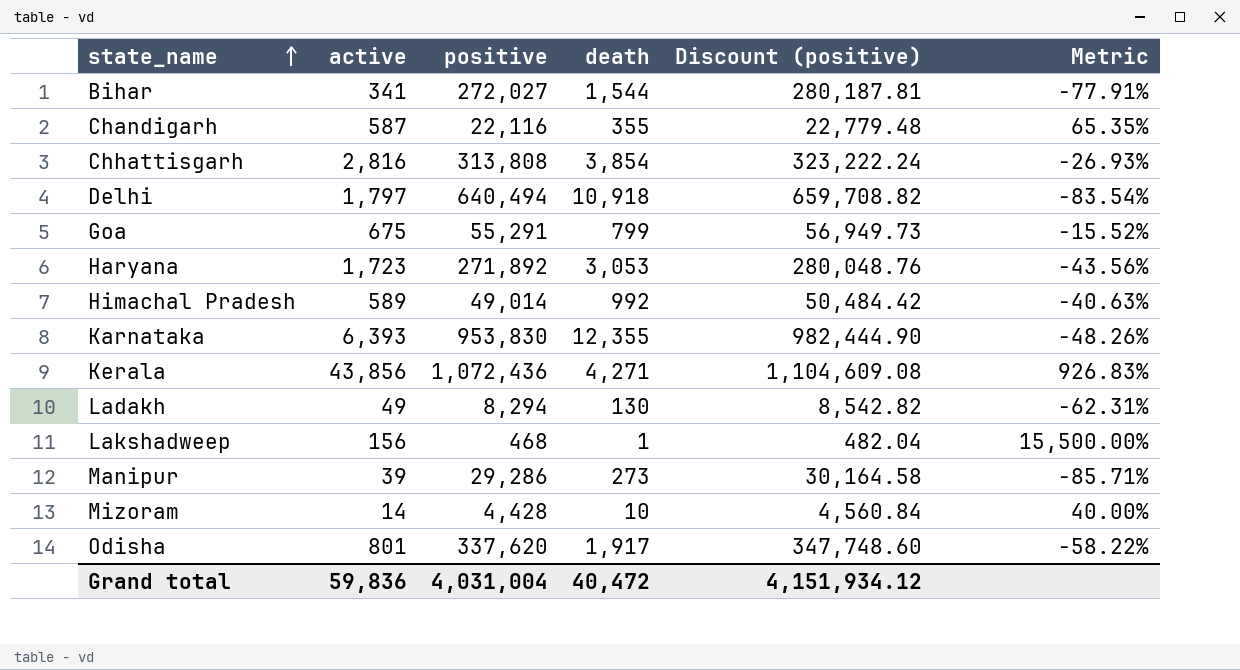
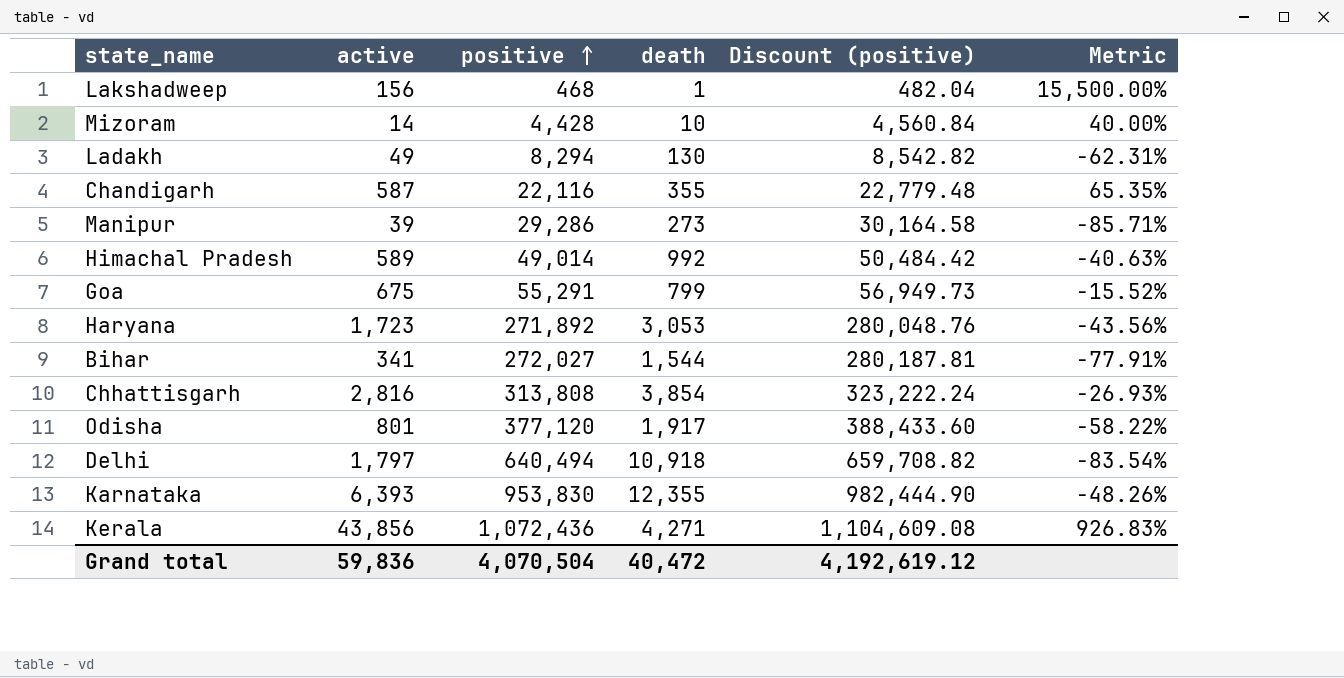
row order: state_name ascending -> positive ascending
Odisha | positive: 337,620 -> 377,120
Odisha | Discount (positive): 347,748.60 -> 388,433.60
Grand total | positive: 4,031,004 -> 4,070,504
Grand total | Discount (positive): 4,151,934.12 -> 4,192,619.12

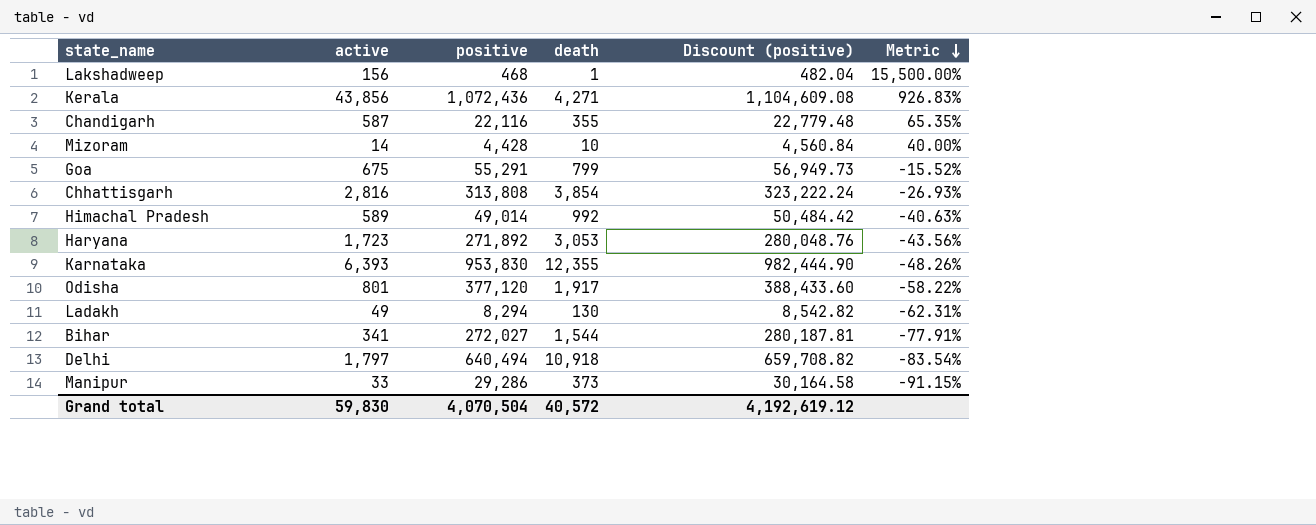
row order: positive ascending -> Metric descending
Manipur | active: 39 -> 33
Manipur | death: 273 -> 373
Manipur | Metric: -85.71% -> -91.15%
Grand total | active: 59,836 -> 59,830
Grand total | death: 40,472 -> 40,572

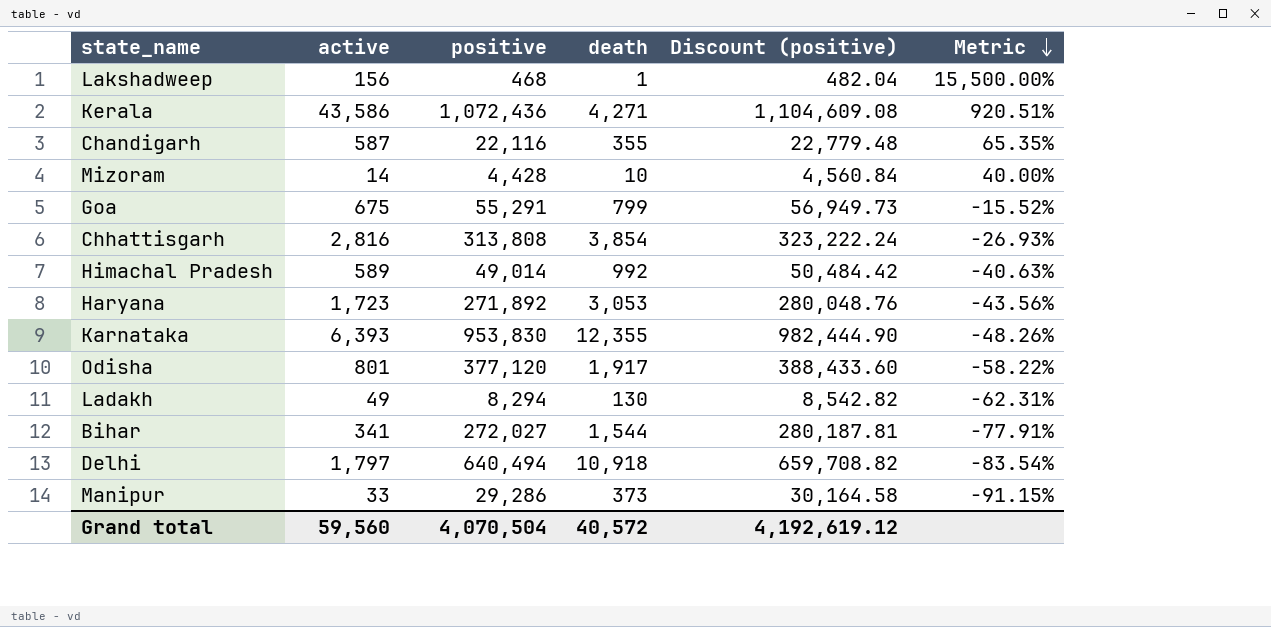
Kerala | active: 43,856 -> 43,586
Kerala | Metric: 926.83% -> 920.51%
Grand total | active: 59,830 -> 59,560

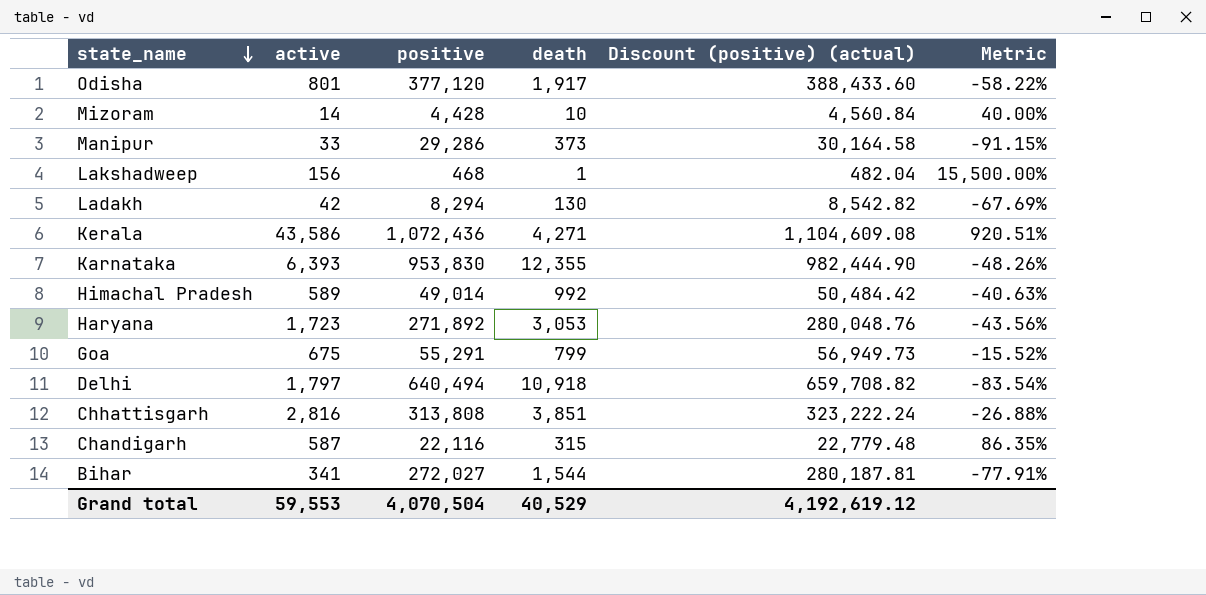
row order: Metric descending -> state_name descending
column name: Discount (positive) -> Discount (positive) (actual)
Ladakh | active: 49 -> 42
Ladakh | Metric: -62.31% -> -67.69%
Chhattisgarh | death: 3,854 -> 3,851
Chhattisgarh | Metric: -26.93% -> -26.88%
Chandigarh | death: 355 -> 315
Chandigarh | Metric: 65.35% -> 86.35%
Grand total | active: 59,560 -> 59,553
Grand total | death: 40,572 -> 40,529

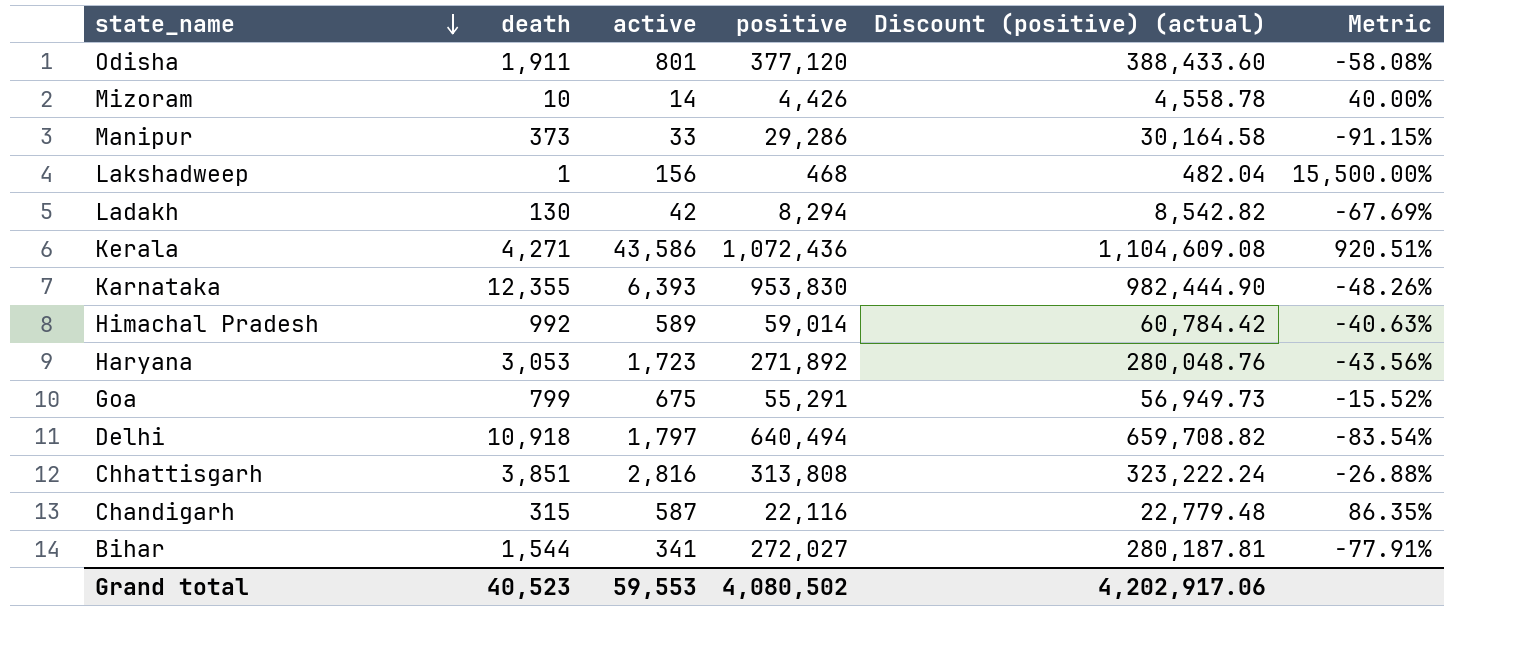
column death | position: 4 -> 2
Odisha | death: 1,917 -> 1,911
Odisha | Metric: -58.22% -> -58.08%
Mizoram | positive: 4,428 -> 4,426
Mizoram | Discount (positive) (actual): 4,560.84 -> 4,558.78
Himachal Pradesh | positive: 49,014 -> 59,014
Himachal Pradesh | Discount (positive) (actual): 50,484.42 -> 60,784.42
Grand total | death: 40,529 -> 40,523
Grand total | positive: 4,070,504 -> 4,080,502
Grand total | Discount (positive) (actual): 4,192,619.12 -> 4,202,917.06

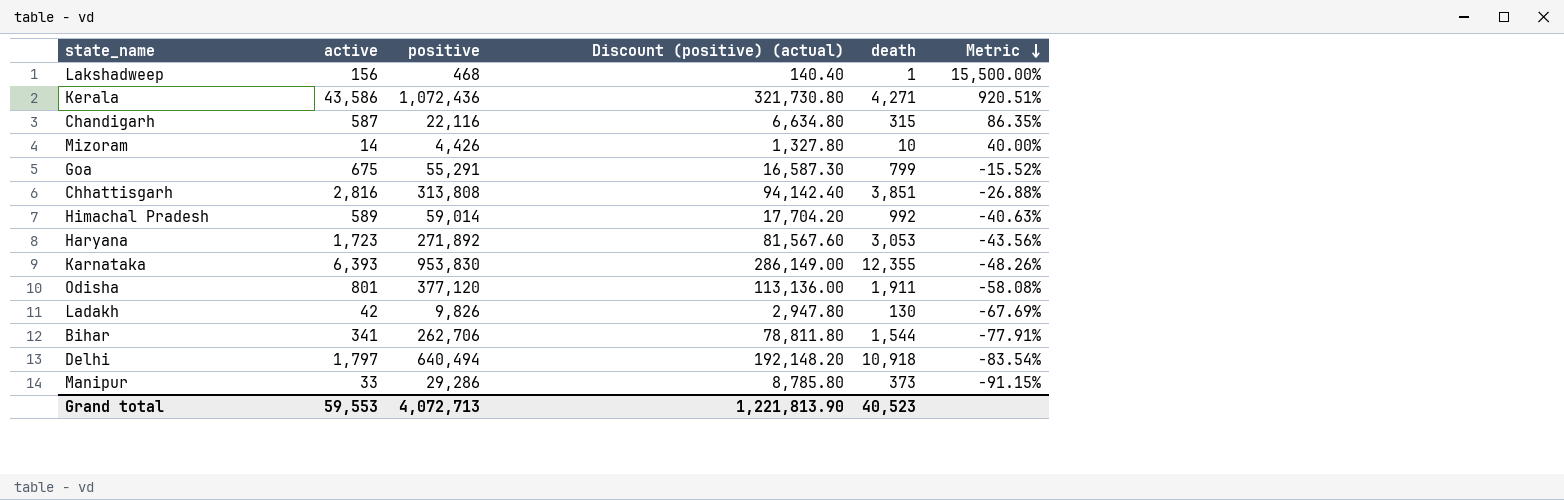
row order: state_name descending -> Metric descending
column Discount (positive) (actual) | formula: [positive] * 1.03 -> [positive] * 0.3
column death | position: 2 -> 5
Ladakh | positive: 8,294 -> 9,826
Bihar | positive: 272,027 -> 262,706
Grand total | positive: 4,080,502 -> 4,072,713
Grand total | Discount (positive) (actual): 4,202,917.06 -> 1,221,813.90

